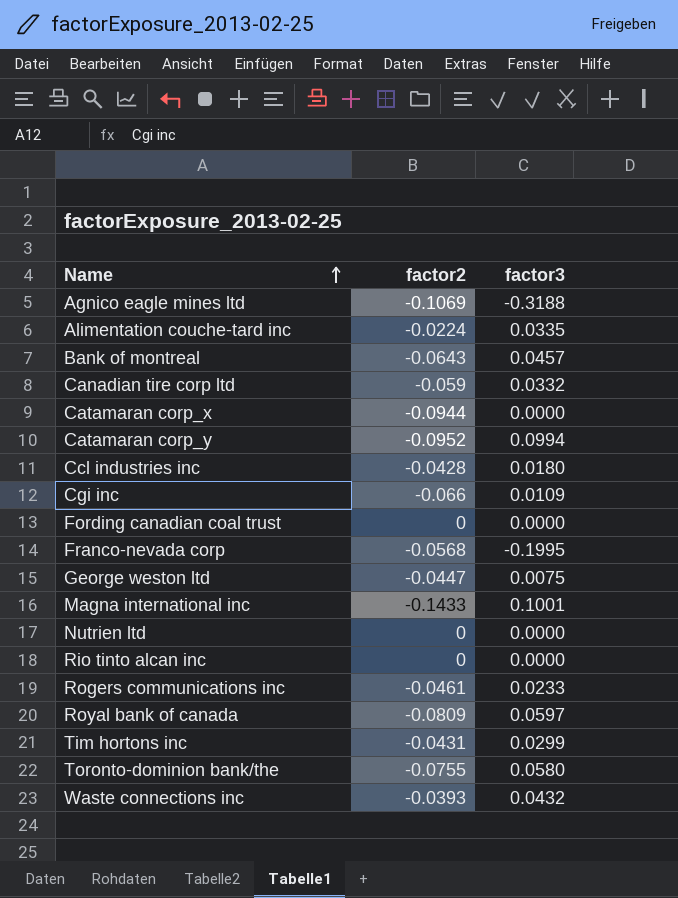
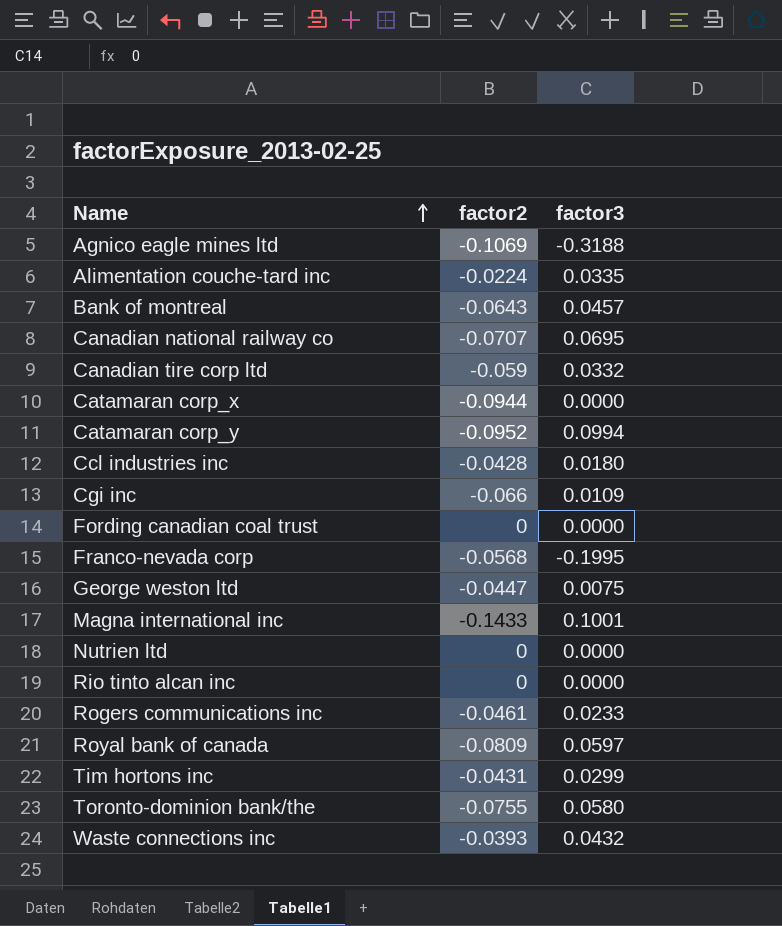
row Canadian national railway co: none -> -0.0707 | 0.0695

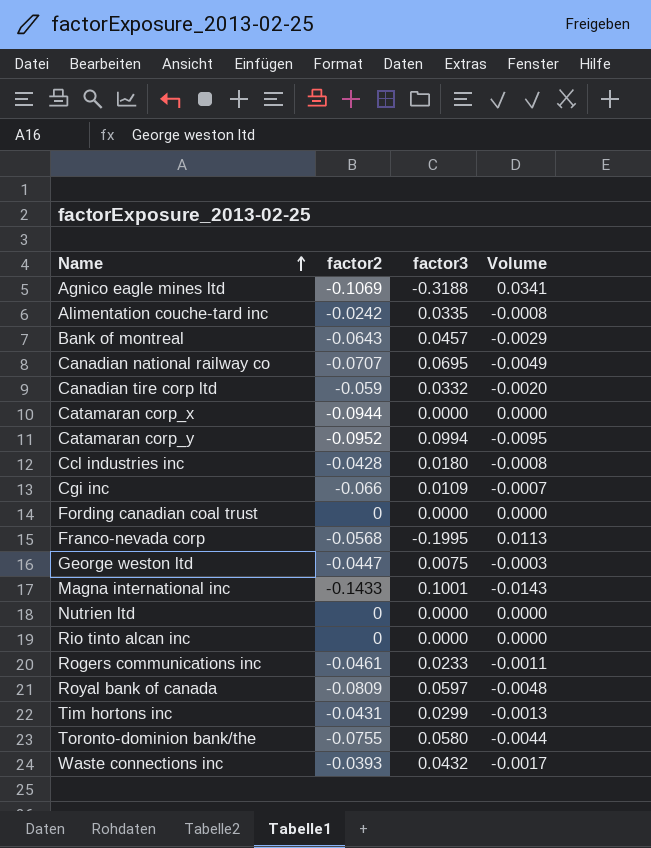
column Volume | formula: none -> [factor2] * [factor3]
Alimentation couche-tard inc | factor2: -0.0224 -> -0.0242

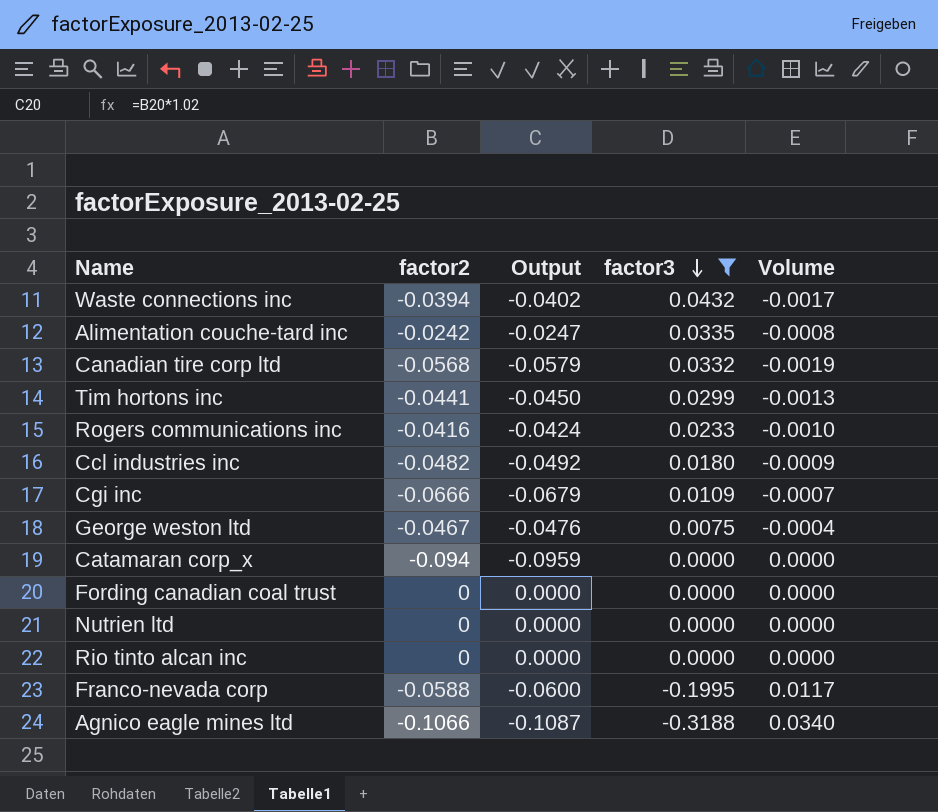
filter: none -> factor3 <= 0.0432
row order: Name ascending -> factor3 descending
column Output | formula: none -> [factor2] * 1.02
Waste connections inc | factor2: -0.0393 -> -0.0394
Canadian tire corp ltd | factor2: -0.059 -> -0.0568
Canadian tire corp ltd | Volume: -0.0020 -> -0.0019
Tim hortons inc | factor2: -0.0431 -> -0.0441
Rogers communications inc | factor2: -0.0461 -> -0.0416
Rogers communications inc | Volume: -0.0011 -> -0.0010
Ccl industries inc | factor2: -0.0428 -> -0.0482
Ccl industries inc | Volume: -0.0008 -> -0.0009
Cgi inc | factor2: -0.066 -> -0.0666
George weston ltd | factor2: -0.0447 -> -0.0467
George weston ltd | Volume: -0.0003 -> -0.0004
Catamaran corp_x | factor2: -0.0944 -> -0.094
Franco-nevada corp | factor2: -0.0568 -> -0.0588
Franco-nevada corp | Volume: 0.0113 -> 0.0117
Agnico eagle mines ltd | factor2: -0.1069 -> -0.1066
Agnico eagle mines ltd | Volume: 0.0341 -> 0.0340

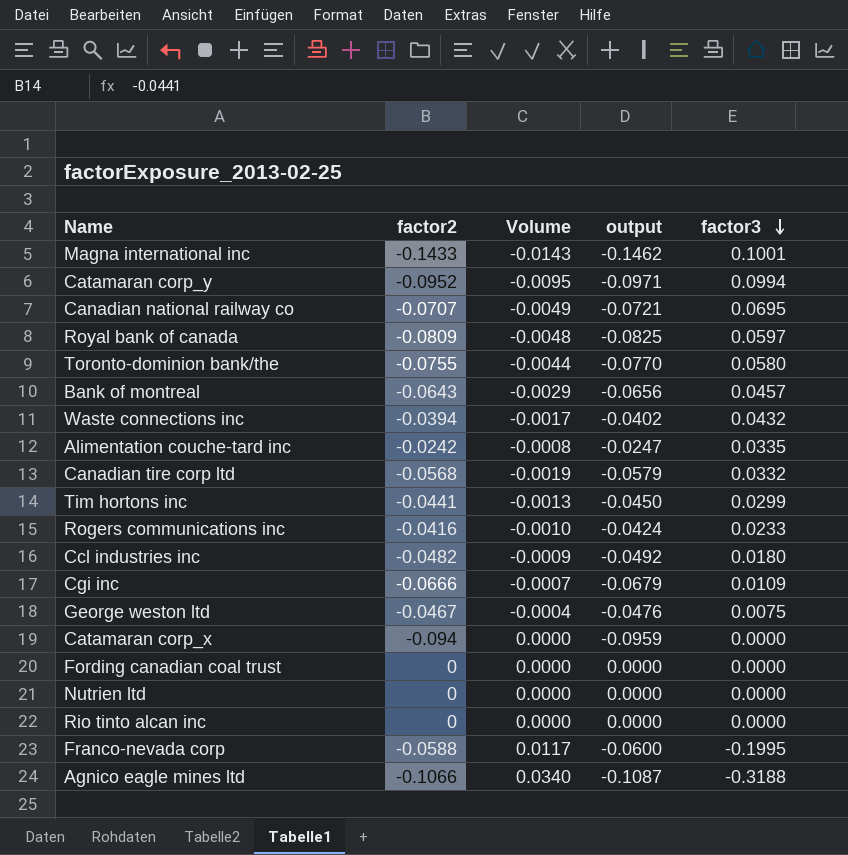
filter: factor3 <= 0.0432 -> none
column Volume | position: 5 -> 3
column name: Output -> output

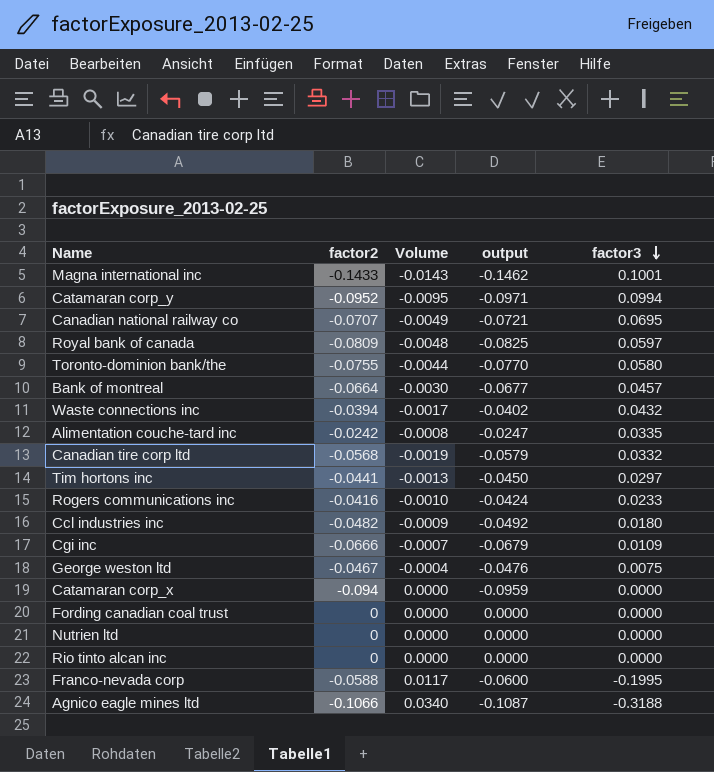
Bank of montreal | factor2: -0.0643 -> -0.0664
Bank of montreal | Volume: -0.0029 -> -0.0030
Bank of montreal | output: -0.0656 -> -0.0677
Tim hortons inc | factor3: 0.0299 -> 0.0297

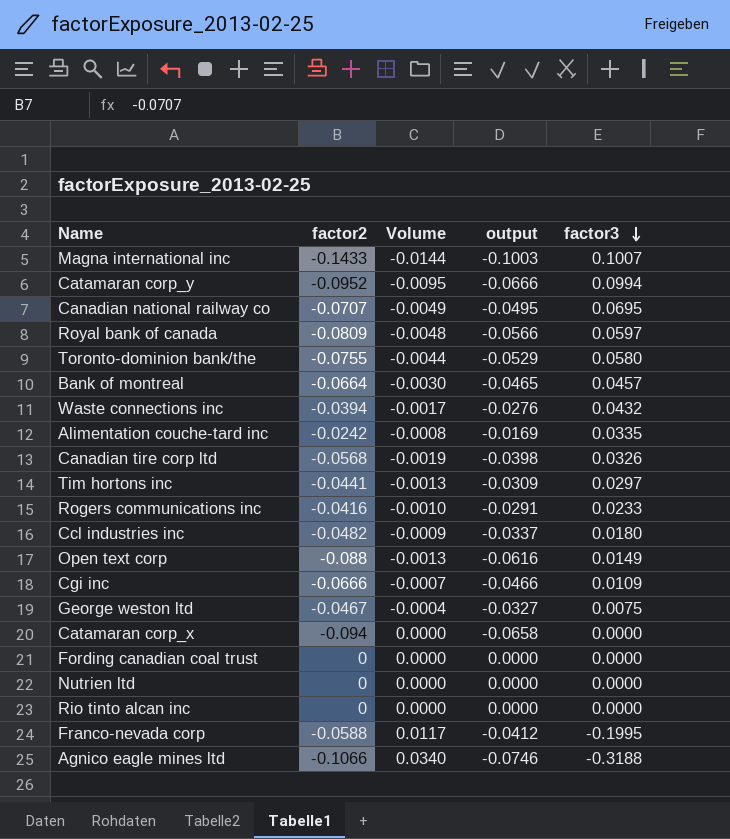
column output | formula: [factor2] * 1.02 -> [factor2] * 0.7
Magna international inc | Volume: -0.0143 -> -0.0144
Magna international inc | factor3: 0.1001 -> 0.1007
Canadian tire corp ltd | factor3: 0.0332 -> 0.0326
row Open text corp: none -> -0.088 | -0.0013 | -0.0616 | 0.0149

